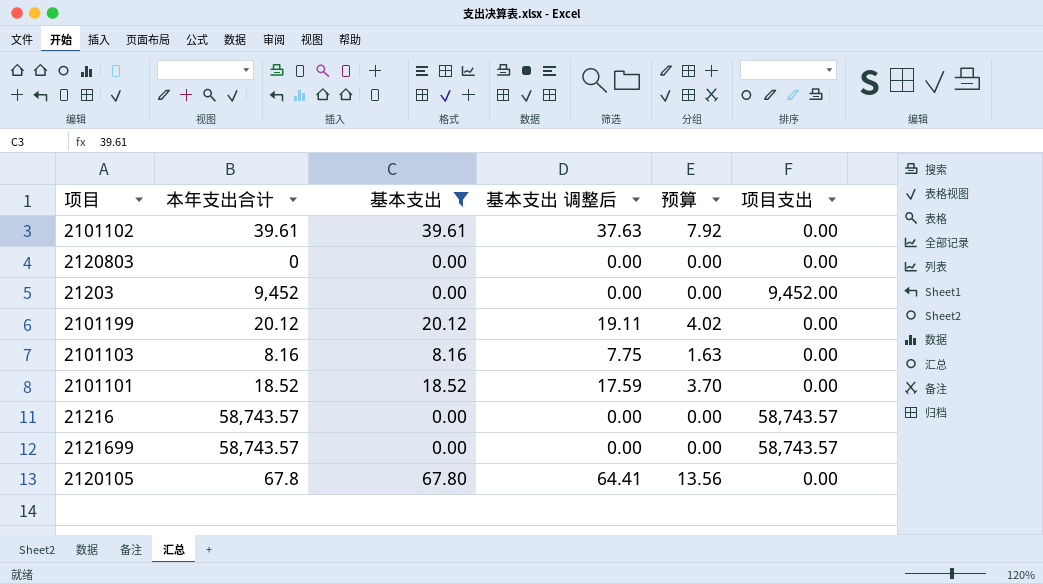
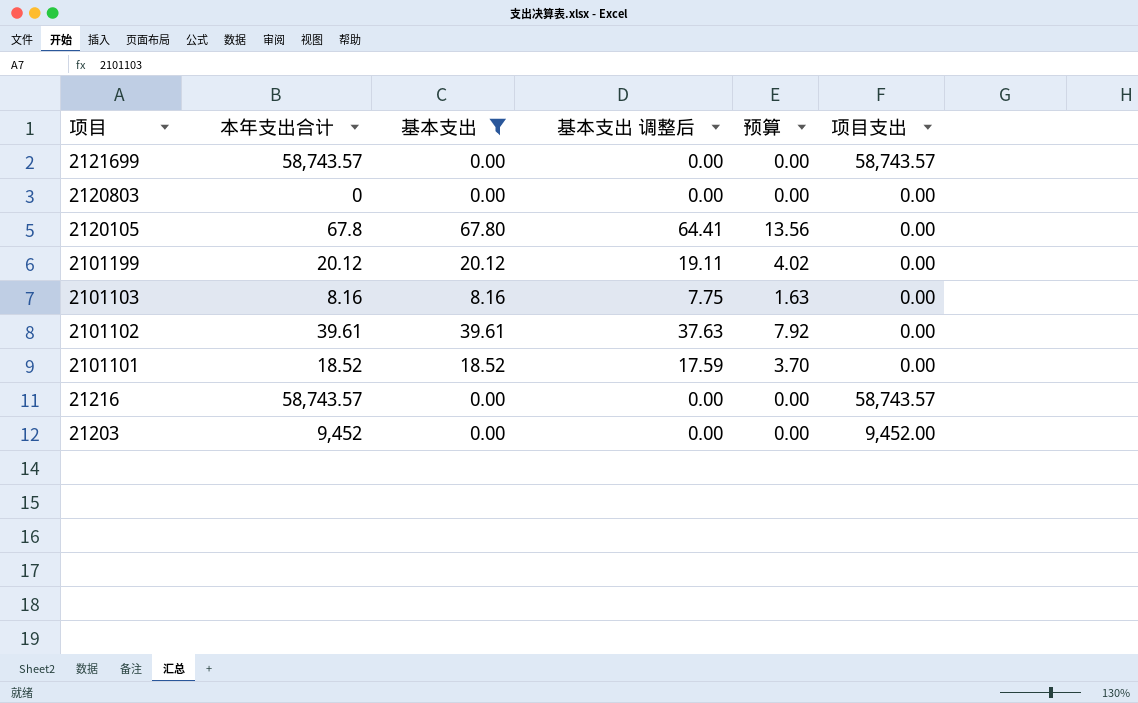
row order: none -> 项目 descending

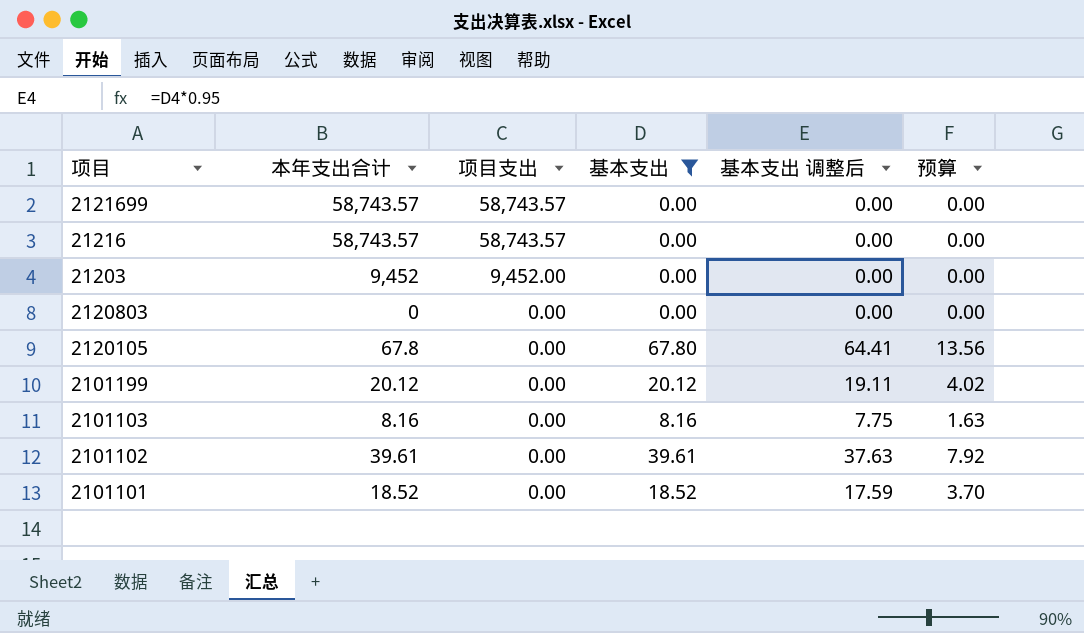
row order: 项目 descending -> 项目支出 descending
column 项目支出 | position: 6 -> 3

